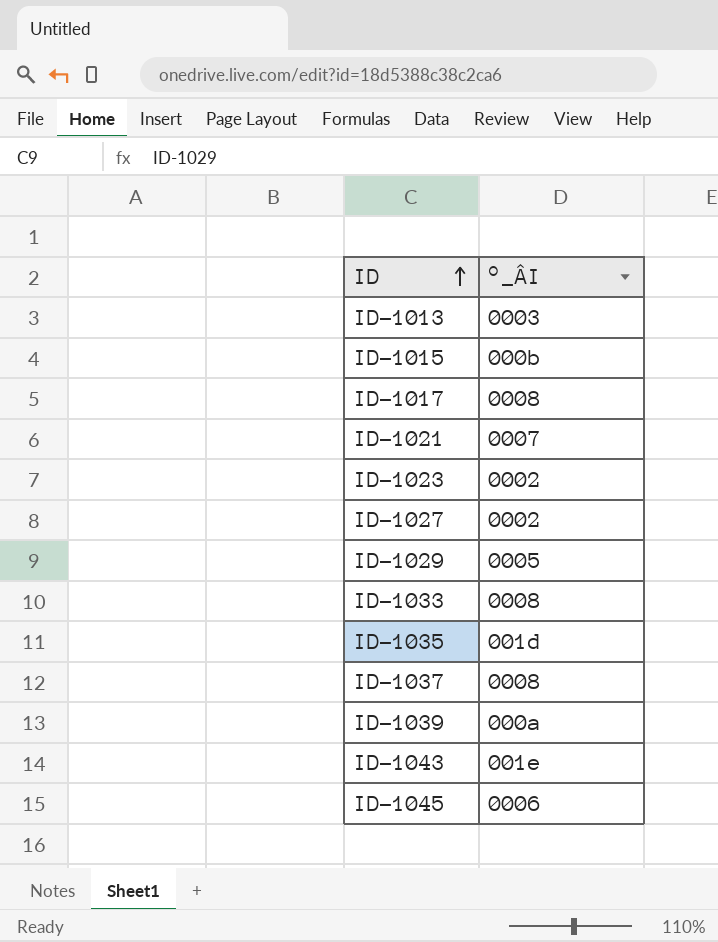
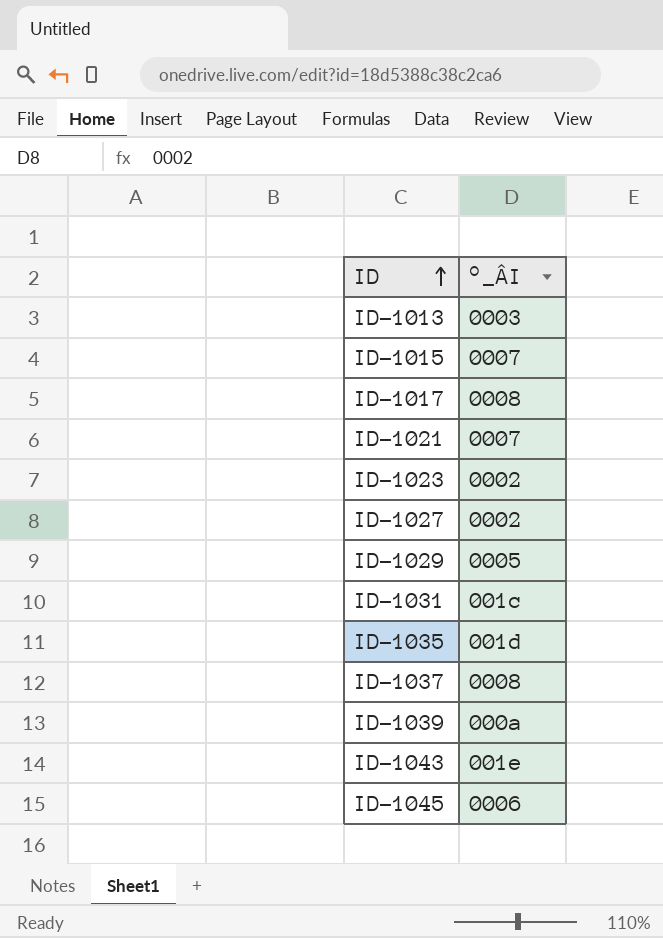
row ID-1033: 0008 -> none
ID-1015 | °_ÂI: 000b -> 0007
row ID-1031: none -> 001c

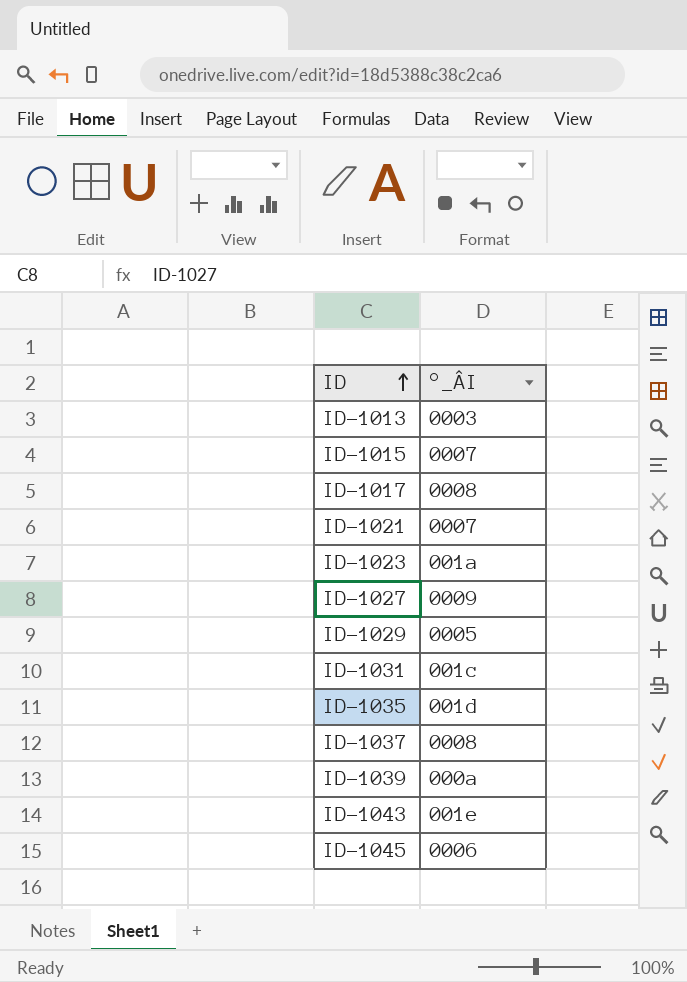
ID-1023 | °_ÂI: 0002 -> 001a
ID-1027 | °_ÂI: 0002 -> 0009

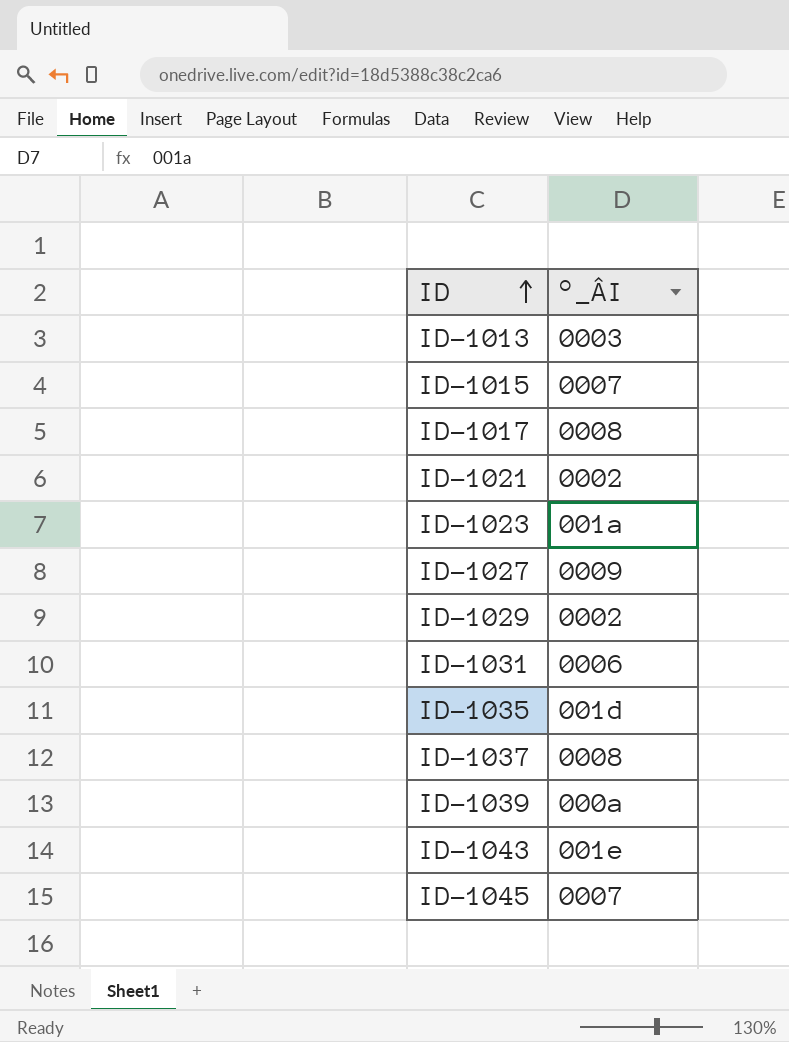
ID-1021 | °_ÂI: 0007 -> 0002
ID-1029 | °_ÂI: 0005 -> 0002
ID-1031 | °_ÂI: 001c -> 0006
ID-1045 | °_ÂI: 0006 -> 0007

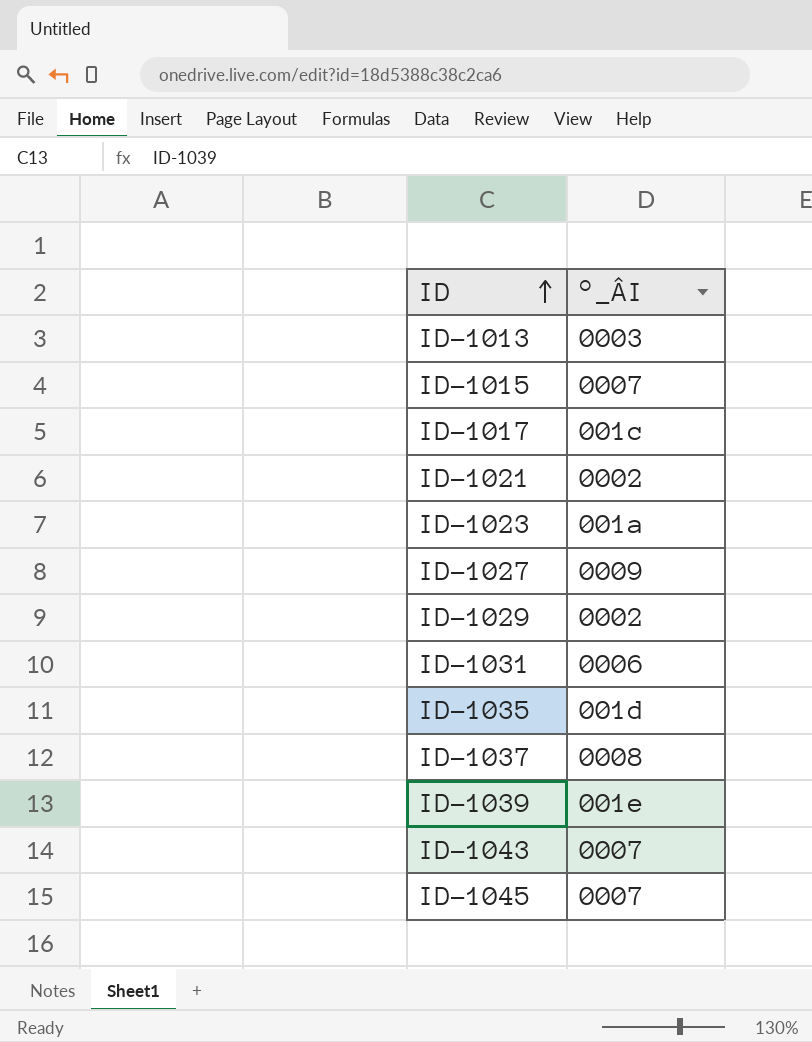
ID-1017 | °_ÂI: 0008 -> 001c
ID-1039 | °_ÂI: 000a -> 001e
ID-1043 | °_ÂI: 001e -> 0007

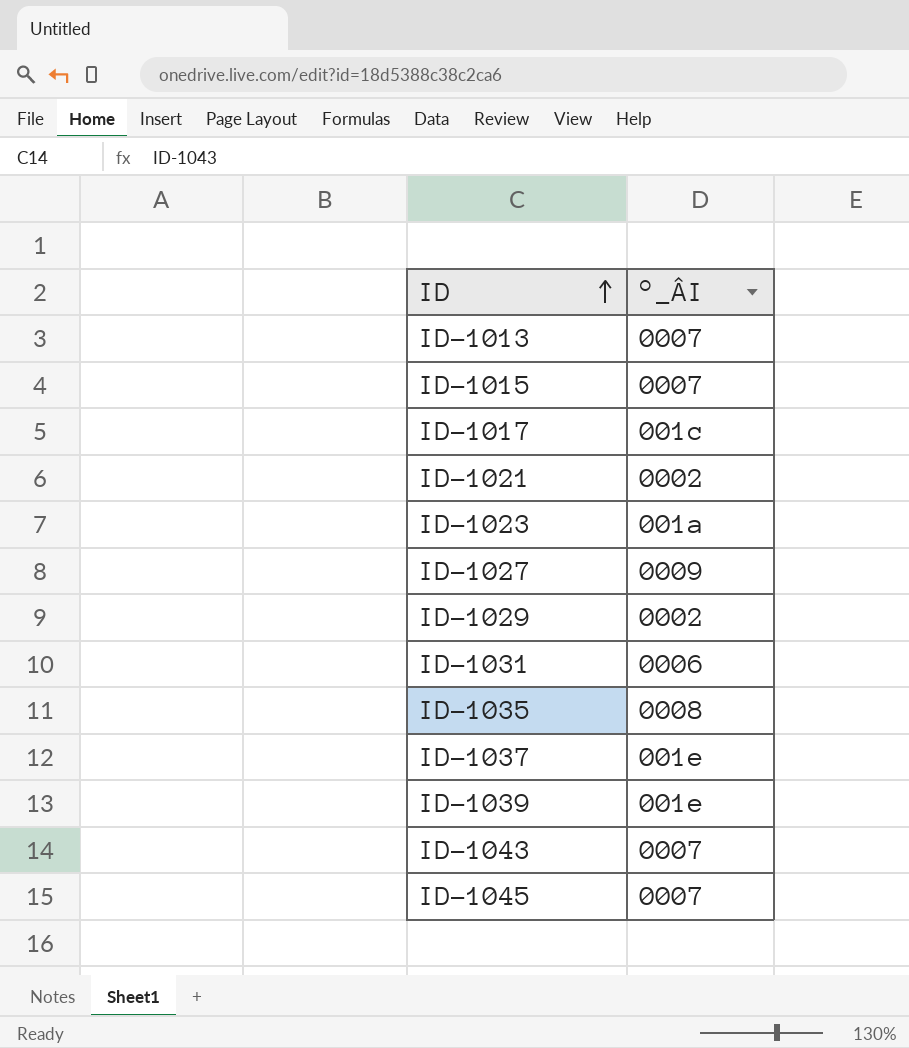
ID-1013 | °_ÂI: 0003 -> 0007
ID-1035 | °_ÂI: 001d -> 0008
ID-1037 | °_ÂI: 0008 -> 001e

